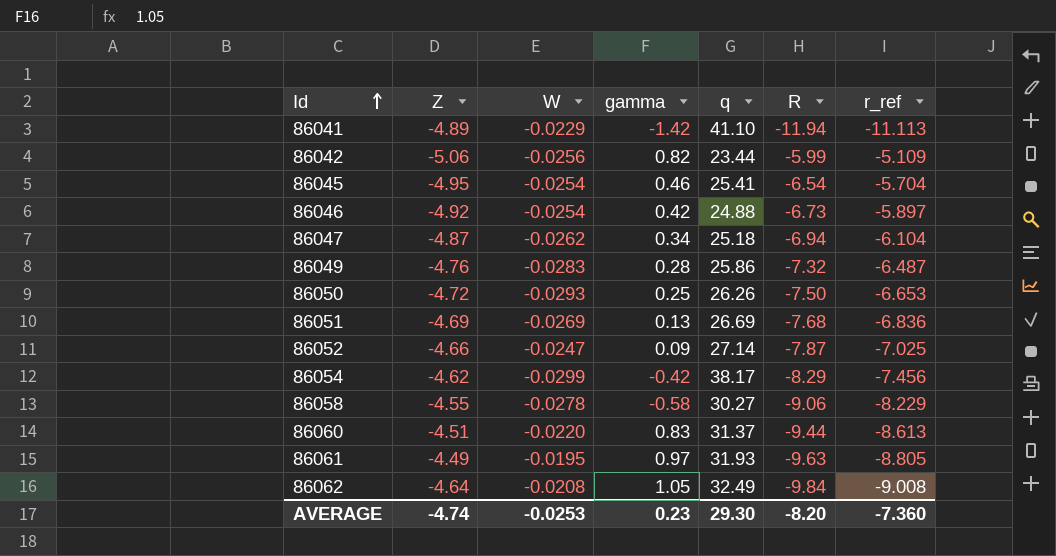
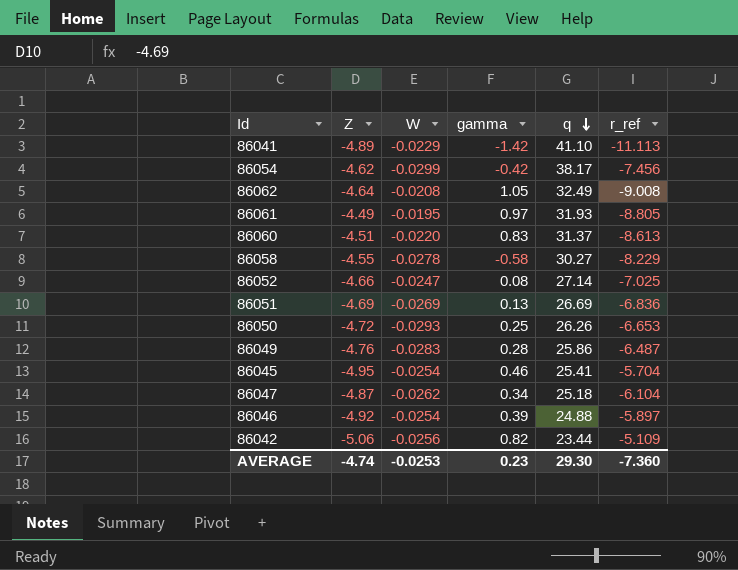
row order: Id ascending -> q descending
column R | position: 6 -> none
86052 | gamma: 0.09 -> 0.08
86046 | gamma: 0.42 -> 0.39

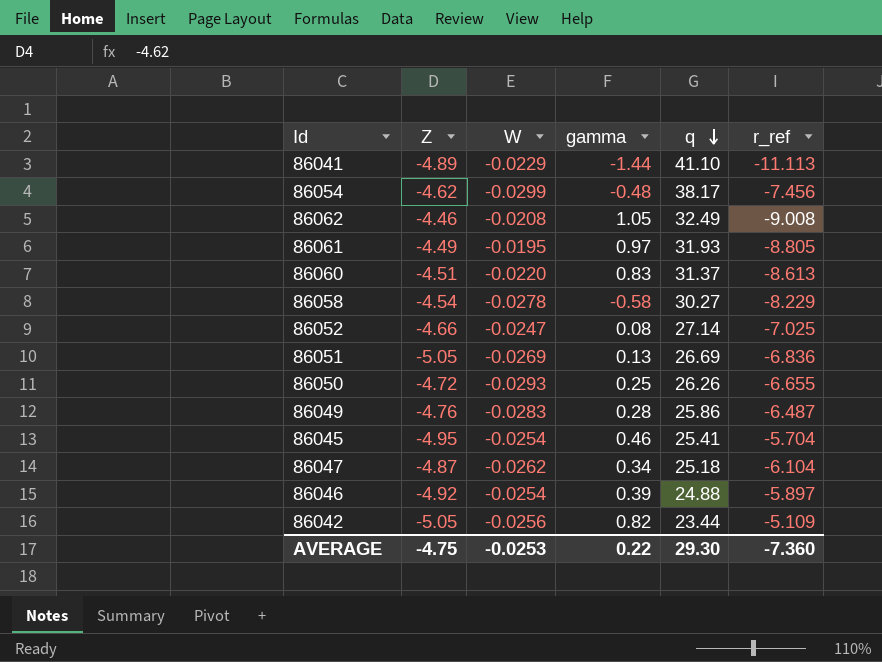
86041 | gamma: -1.42 -> -1.44
86054 | gamma: -0.42 -> -0.48
86062 | Z: -4.64 -> -4.46
86058 | Z: -4.55 -> -4.54
86051 | Z: -4.69 -> -5.05
86050 | r_ref: -6.653 -> -6.655
86042 | Z: -5.06 -> -5.05
AVERAGE | Z: -4.74 -> -4.75
AVERAGE | gamma: 0.23 -> 0.22

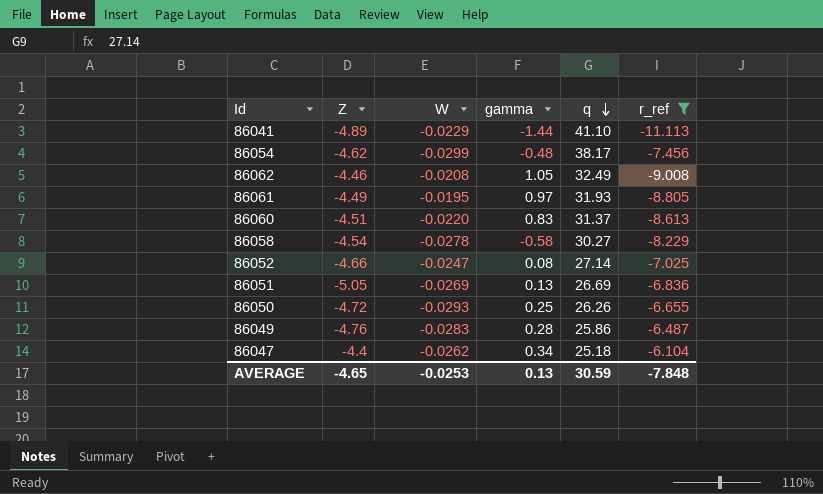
filter: none -> r_ref <= -6.104
86047 | Z: -4.87 -> -4.4
AVERAGE | Z: -4.75 -> -4.65
AVERAGE | gamma: 0.22 -> 0.13
AVERAGE | q: 29.30 -> 30.59
AVERAGE | r_ref: -7.360 -> -7.848

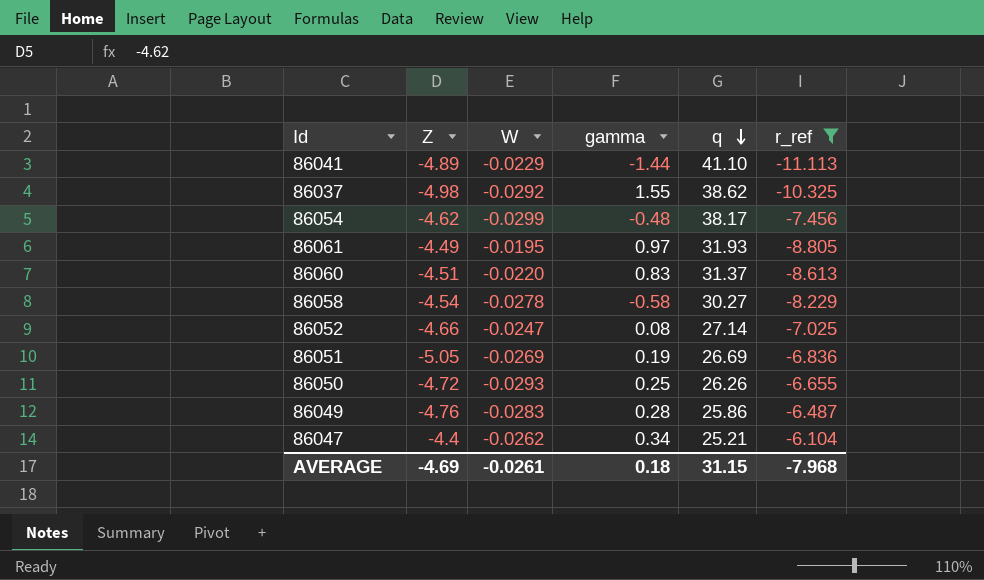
row 86062: -4.46 | -0.0208 | 1.05 | 32.49 | -9.008 -> none
row 86037: none -> -4.98 | -0.0292 | 1.55 | 38.62 | -10.325
86051 | gamma: 0.13 -> 0.19
86047 | q: 25.18 -> 25.21
AVERAGE | Z: -4.65 -> -4.69
AVERAGE | W: -0.0253 -> -0.0261
AVERAGE | gamma: 0.13 -> 0.18
AVERAGE | q: 30.59 -> 31.15
AVERAGE | r_ref: -7.848 -> -7.968

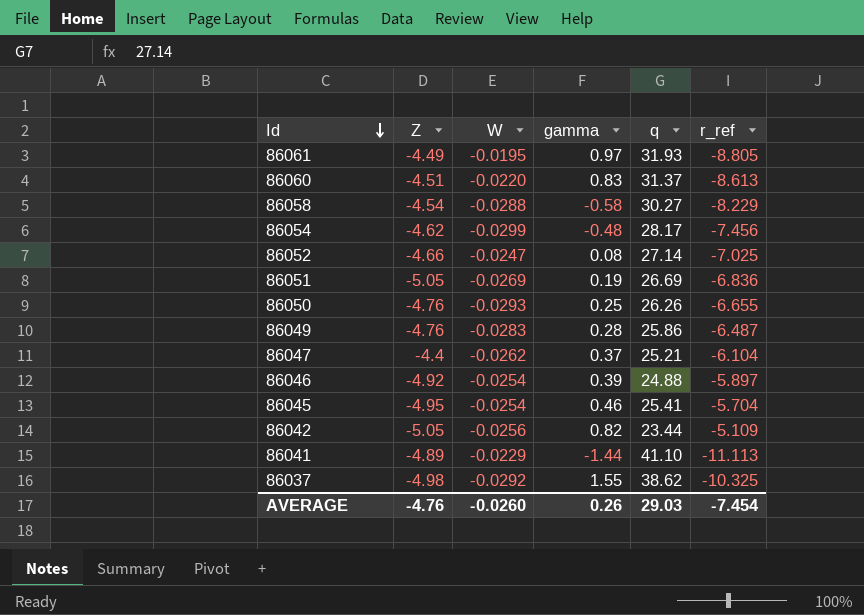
filter: r_ref <= -6.104 -> none
row order: q descending -> Id descending
86058 | W: -0.0278 -> -0.0288
86054 | q: 38.17 -> 28.17
86050 | Z: -4.72 -> -4.76
86047 | gamma: 0.34 -> 0.37
AVERAGE | Z: -4.69 -> -4.76
AVERAGE | W: -0.0261 -> -0.0260
AVERAGE | gamma: 0.18 -> 0.26
AVERAGE | q: 31.15 -> 29.03
AVERAGE | r_ref: -7.968 -> -7.454

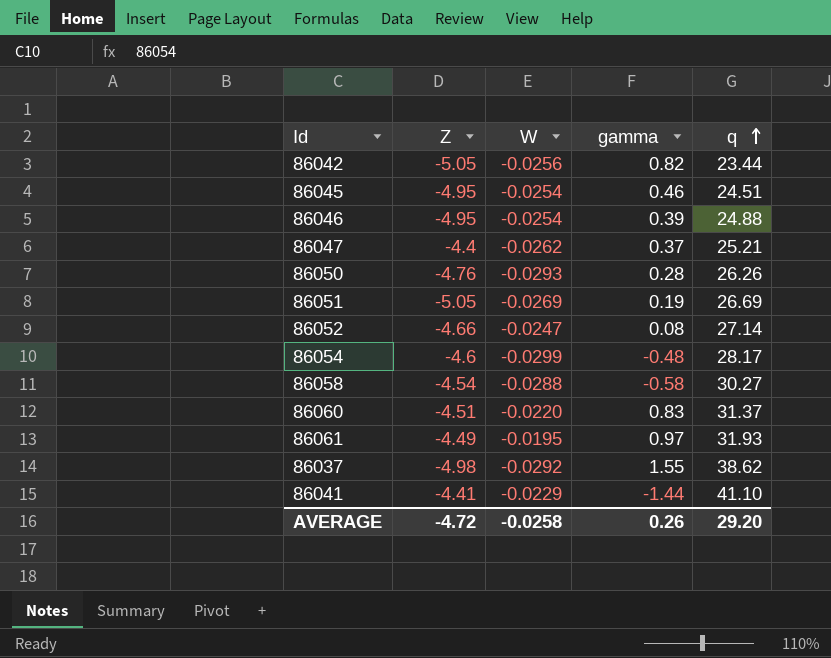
row order: Id descending -> q ascending
column r_ref | position: 6 -> none
row 86049: -4.76 | -0.0283 | 0.28 | 25.86 | -6.487 -> none
86045 | q: 25.41 -> 24.51
86046 | Z: -4.92 -> -4.95
86050 | gamma: 0.25 -> 0.28
86054 | Z: -4.62 -> -4.6
86041 | Z: -4.89 -> -4.41
AVERAGE | Z: -4.76 -> -4.72
AVERAGE | W: -0.0260 -> -0.0258
AVERAGE | q: 29.03 -> 29.20

